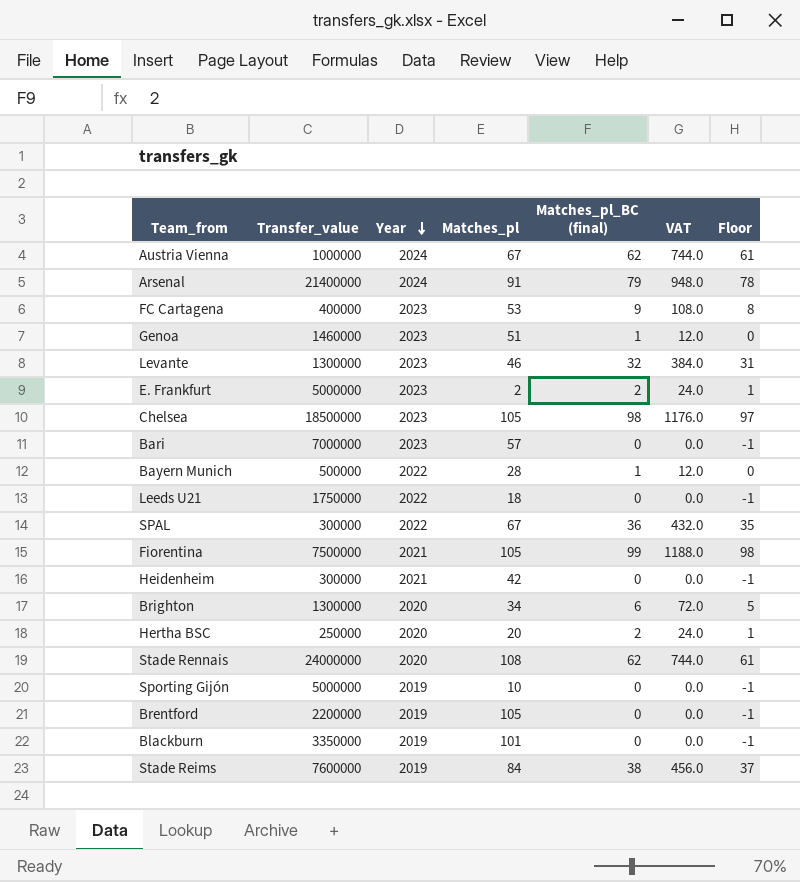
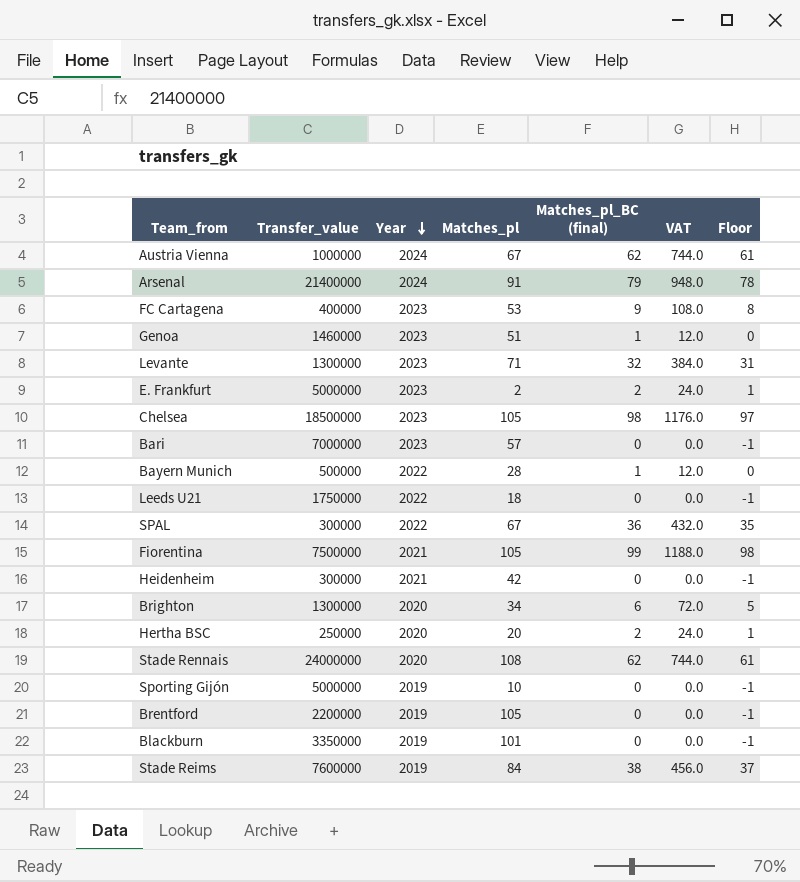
Levante | Matches_pl: 46 -> 71

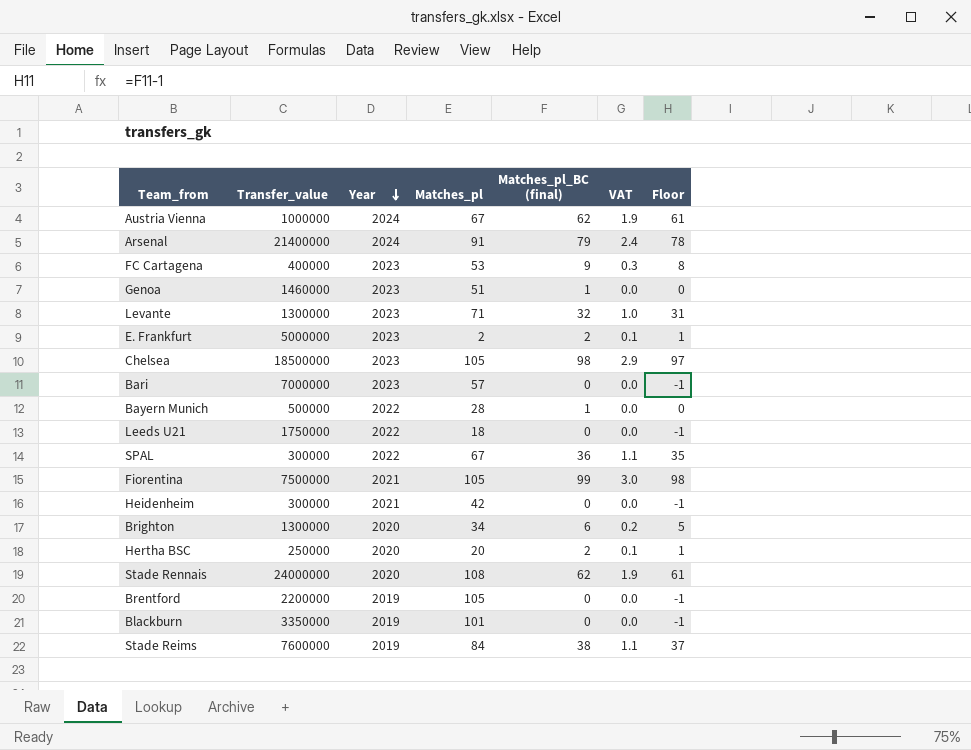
column VAT | formula: [Matches_pl_BC (final)] * 12 -> [Matches_pl_BC (final)] * 0.03
row Sporting Gijón: 5000000 | 2019 | 10 | 0 | 0.0 | -1 -> none

